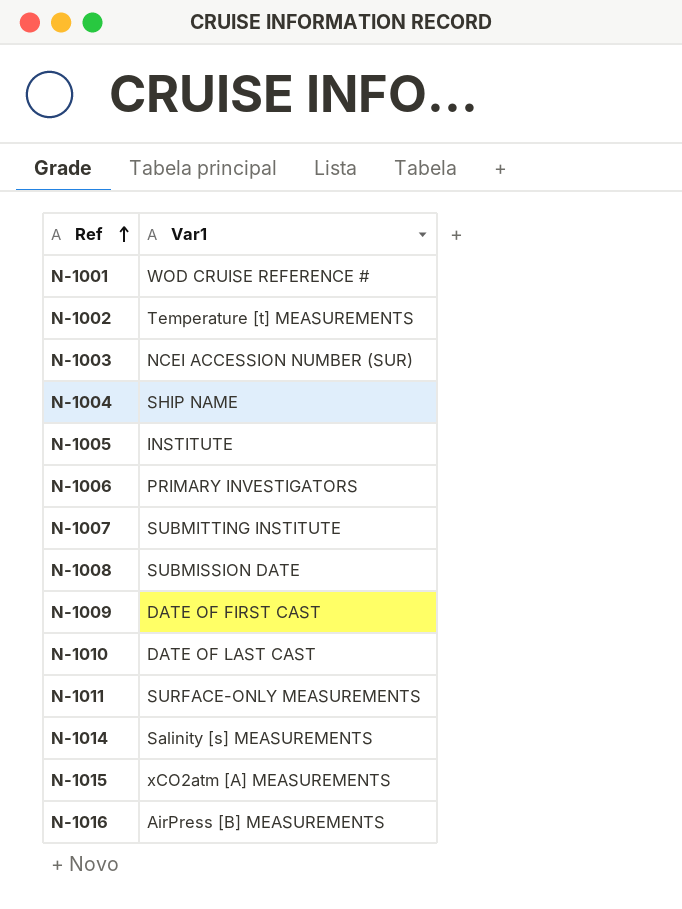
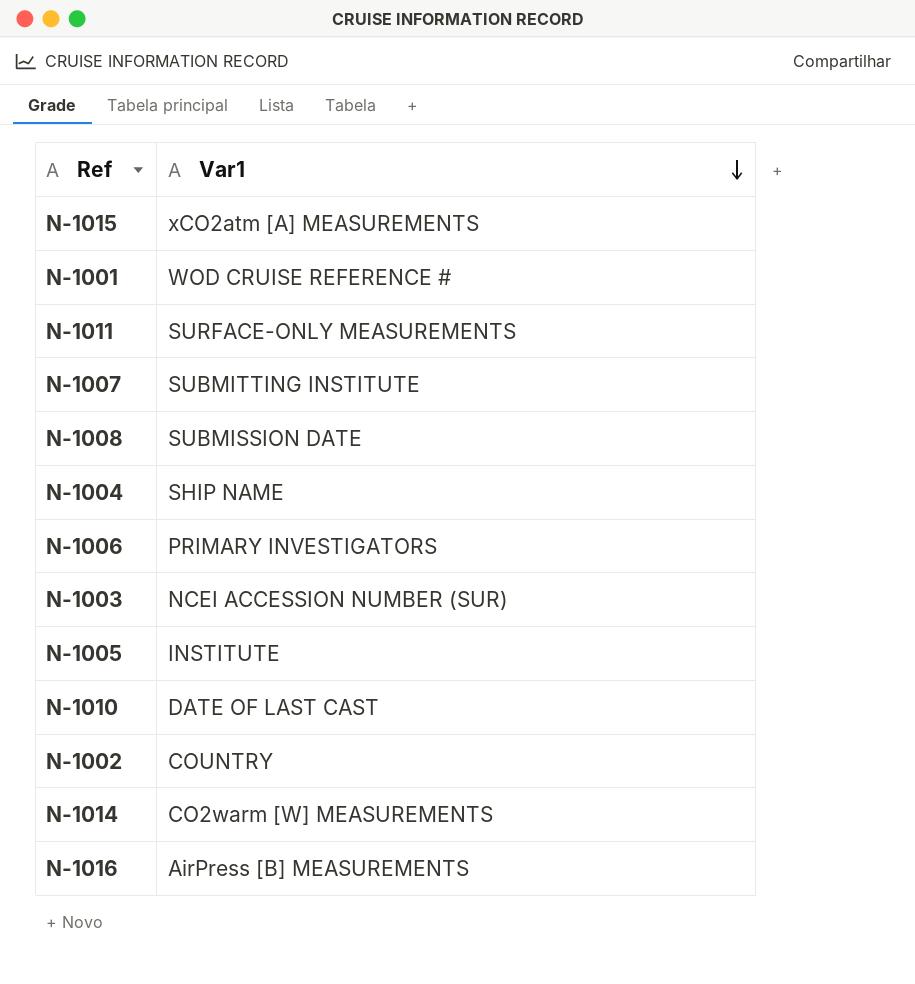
row order: Ref ascending -> Var1 descending
row N-1009: DATE OF FIRST CAST -> none
N-1002 | Var1: Temperature [t] MEASUREMENTS -> COUNTRY
N-1014 | Var1: Salinity [s] MEASUREMENTS -> CO2warm [W] MEASUREMENTS

